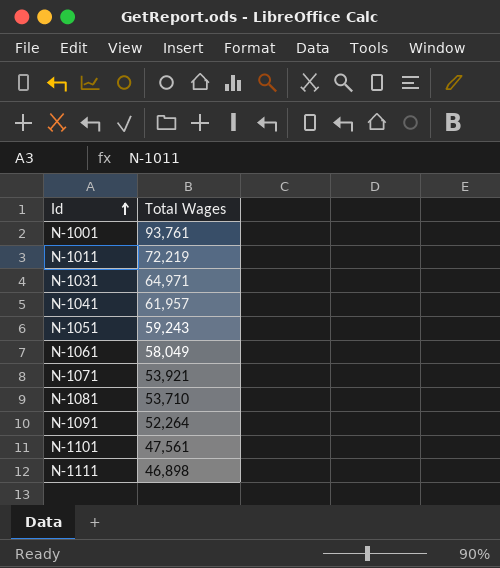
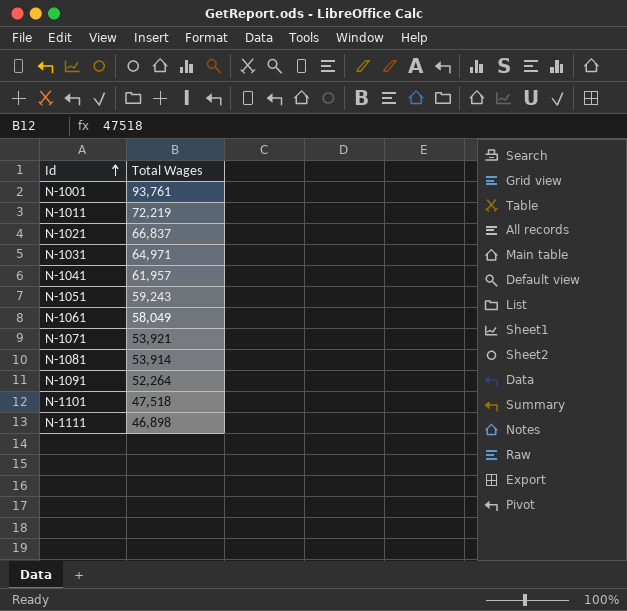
row N-1021: none -> 66,837
N-1081 | Total Wages: 53,710 -> 53,914
N-1101 | Total Wages: 47,561 -> 47,518

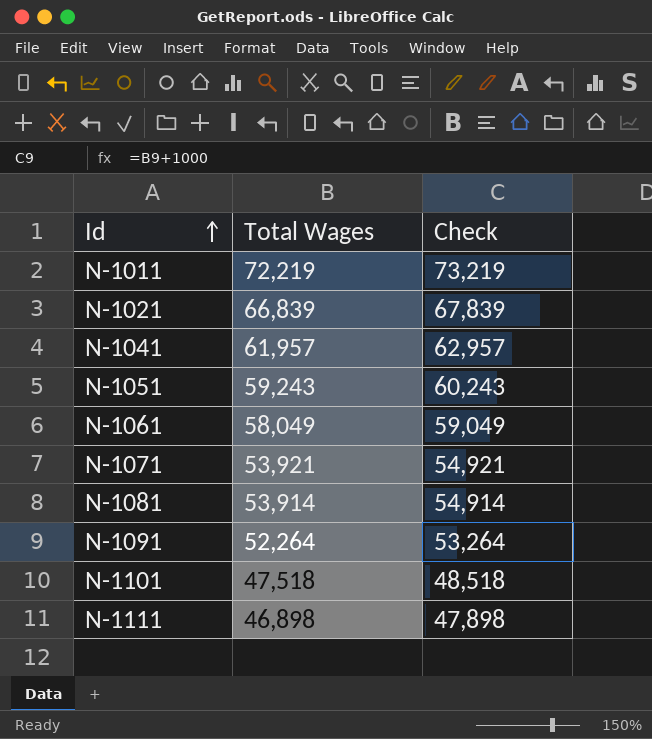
column Check | formula: none -> [Total Wages] + 1000
row N-1001: 93,761 -> none
row N-1031: 64,971 -> none
N-1021 | Total Wages: 66,837 -> 66,839

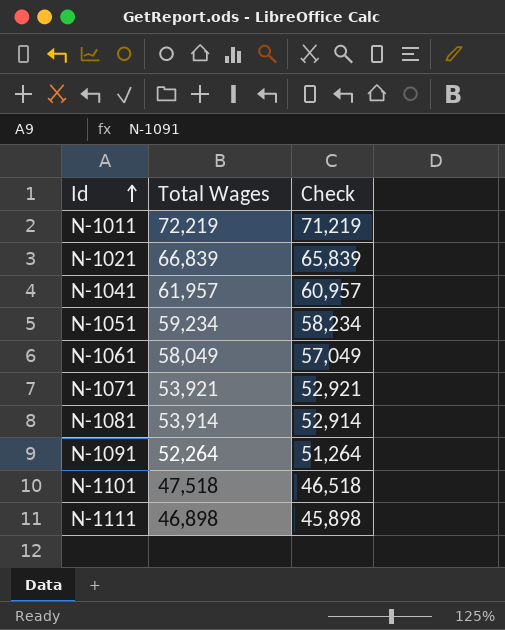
column Check | formula: [Total Wages] + 1000 -> [Total Wages] - 1000
N-1051 | Total Wages: 59,243 -> 59,234

